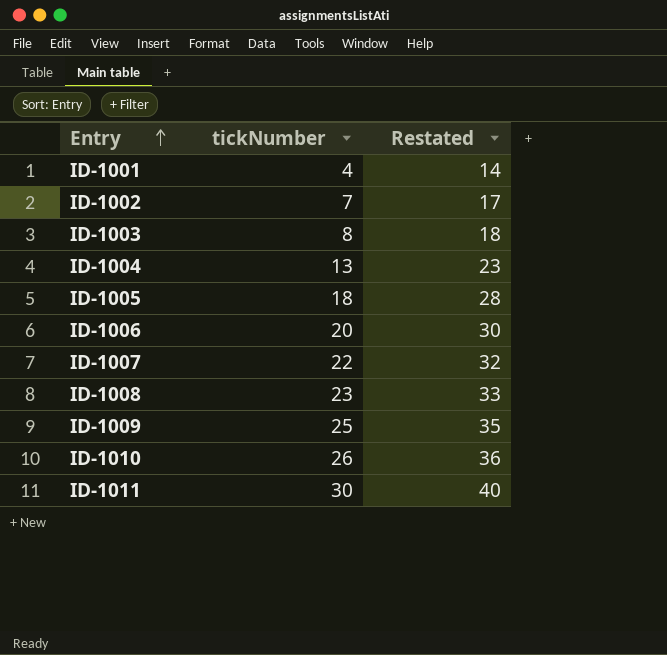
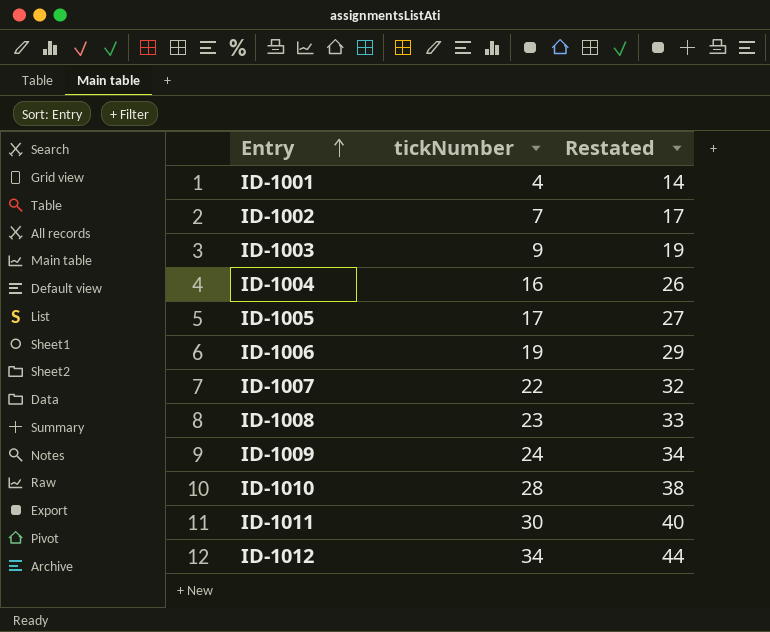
ID-1003 | tickNumber: 8 -> 9
ID-1003 | Restated: 18 -> 19
ID-1004 | tickNumber: 13 -> 16
ID-1004 | Restated: 23 -> 26
ID-1005 | tickNumber: 18 -> 17
ID-1005 | Restated: 28 -> 27
ID-1006 | tickNumber: 20 -> 19
ID-1006 | Restated: 30 -> 29
ID-1009 | tickNumber: 25 -> 24
ID-1009 | Restated: 35 -> 34
ID-1010 | tickNumber: 26 -> 28
ID-1010 | Restated: 36 -> 38
row ID-1012: none -> 34 | 44

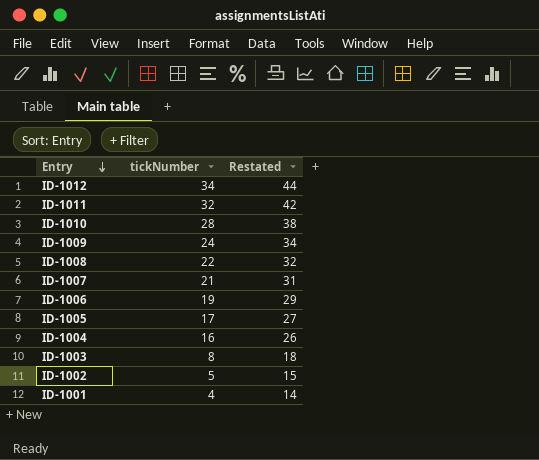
row order: Entry ascending -> Entry descending
ID-1011 | tickNumber: 30 -> 32
ID-1011 | Restated: 40 -> 42
ID-1008 | tickNumber: 23 -> 22
ID-1008 | Restated: 33 -> 32
ID-1007 | tickNumber: 22 -> 21
ID-1007 | Restated: 32 -> 31
ID-1003 | tickNumber: 9 -> 8
ID-1003 | Restated: 19 -> 18
ID-1002 | tickNumber: 7 -> 5
ID-1002 | Restated: 17 -> 15

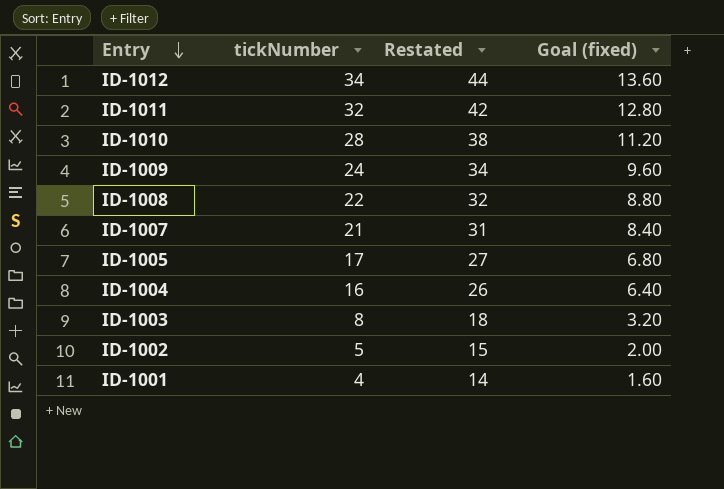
column Goal (fixed) | formula: none -> [tickNumber] * 0.4
row ID-1006: 19 | 29 -> none

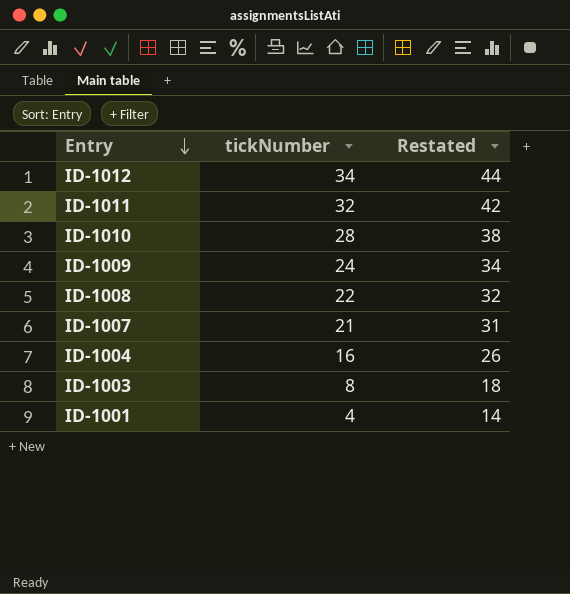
column Goal (fixed) | formula: [tickNumber] * 0.4 -> none
row ID-1005: 17 | 27 | 6.80 -> none
row ID-1002: 5 | 15 | 2.00 -> none

